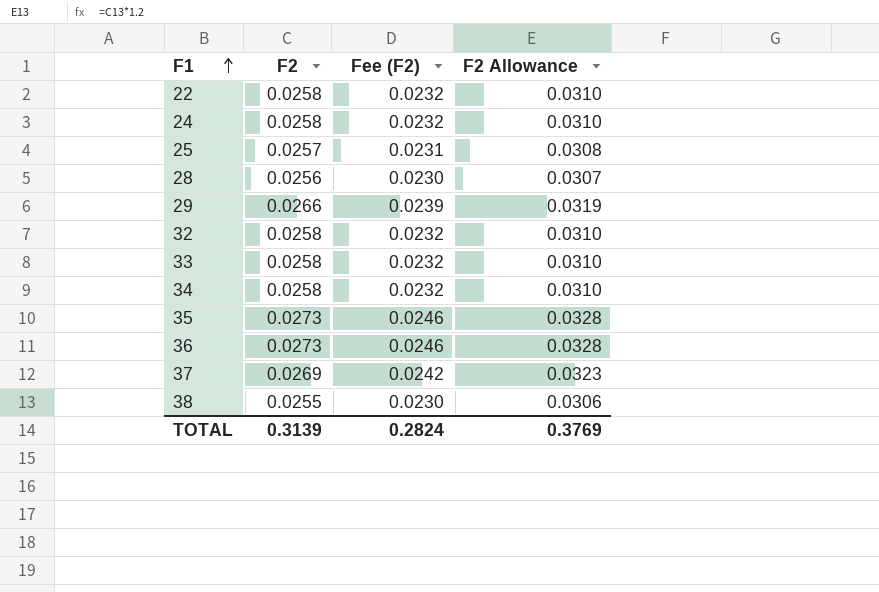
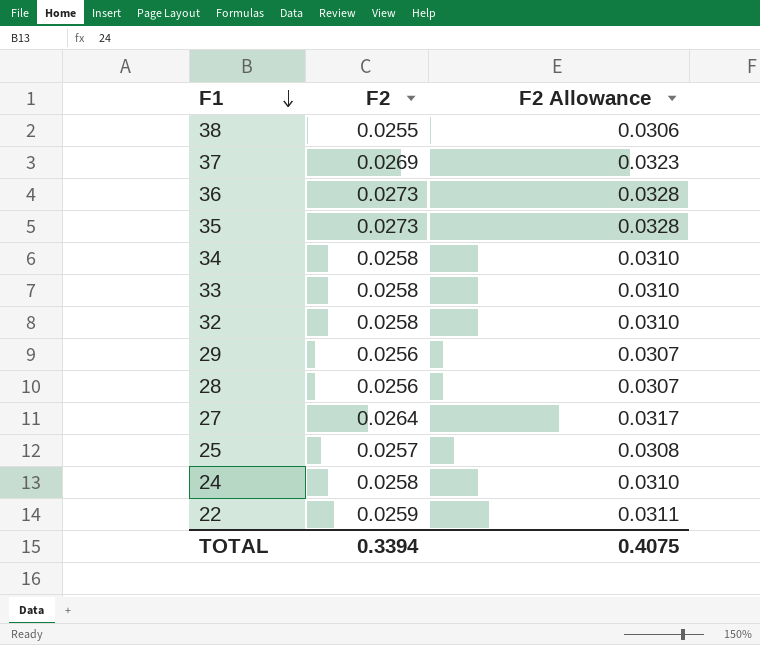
row order: F1 ascending -> F1 descending
column Fee (F2) | formula: [F2] * 0.9 -> none
29 | F2: 0.0266 -> 0.0256
29 | F2 Allowance: 0.0319 -> 0.0307
row 27: none -> 0.0264 | 0.0317
22 | F2: 0.0258 -> 0.0259
22 | F2 Allowance: 0.0310 -> 0.0311
TOTAL | F2: 0.3139 -> 0.3394
TOTAL | F2 Allowance: 0.3769 -> 0.4075

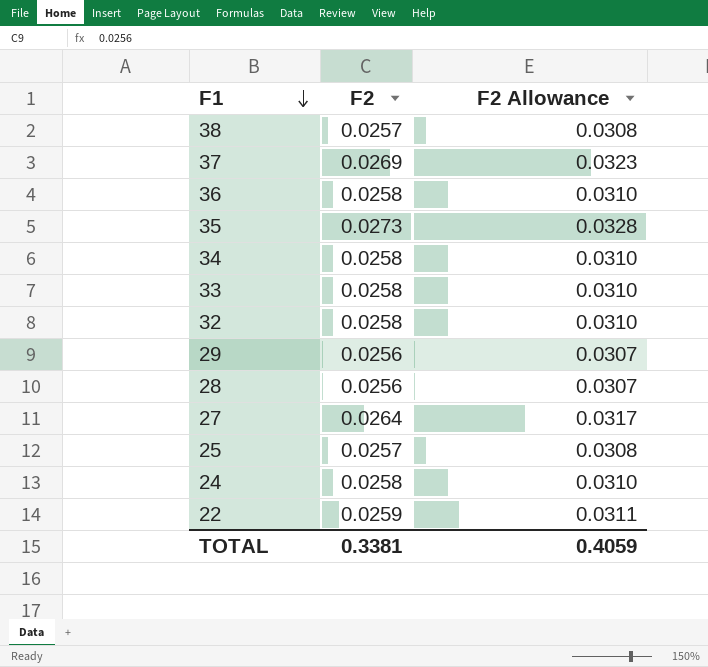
38 | F2: 0.0255 -> 0.0257
38 | F2 Allowance: 0.0306 -> 0.0308
36 | F2: 0.0273 -> 0.0258
36 | F2 Allowance: 0.0328 -> 0.0310
TOTAL | F2: 0.3394 -> 0.3381
TOTAL | F2 Allowance: 0.4075 -> 0.4059

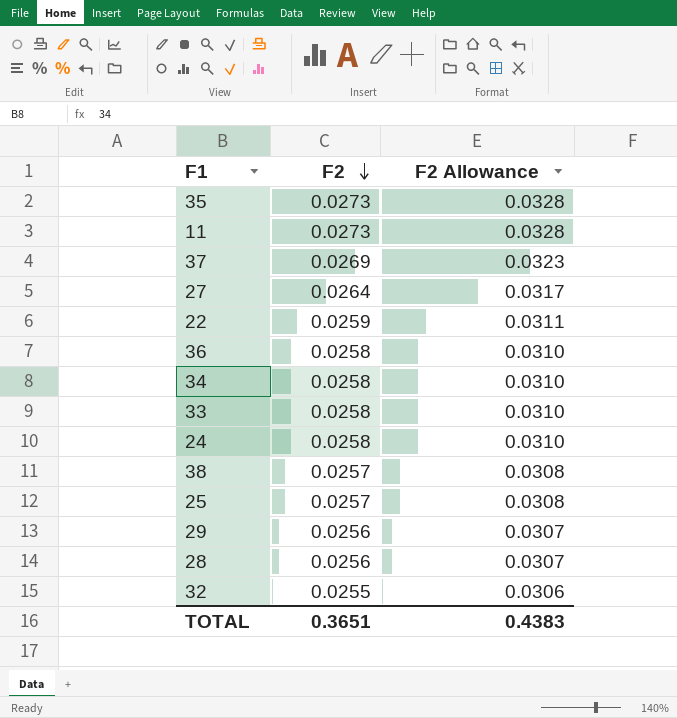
row order: F1 descending -> F2 descending
row 11: none -> 0.0273 | 0.0328
32 | F2: 0.0258 -> 0.0255
32 | F2 Allowance: 0.0310 -> 0.0306
TOTAL | F2: 0.3381 -> 0.3651
TOTAL | F2 Allowance: 0.4059 -> 0.4383

